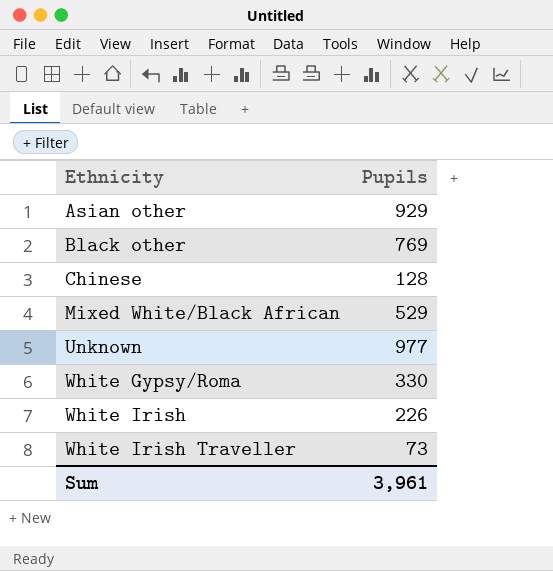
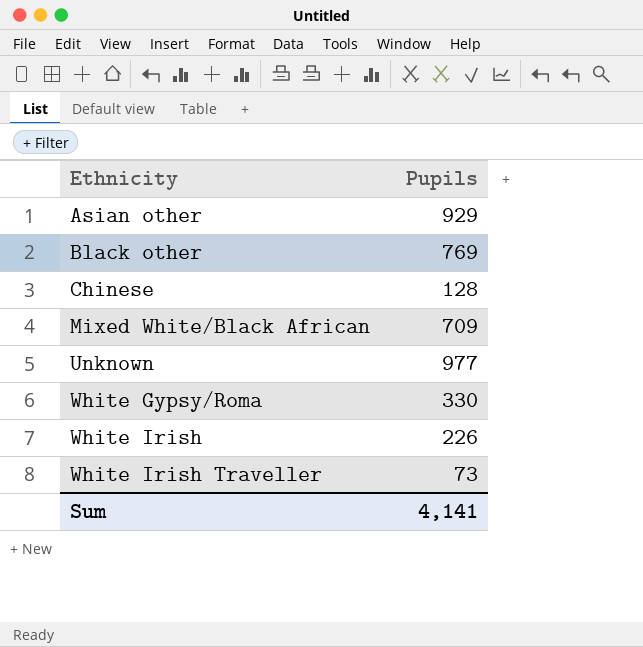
Mixed White/Black African | Pupils: 529 -> 709
Sum | Pupils: 3,961 -> 4,141

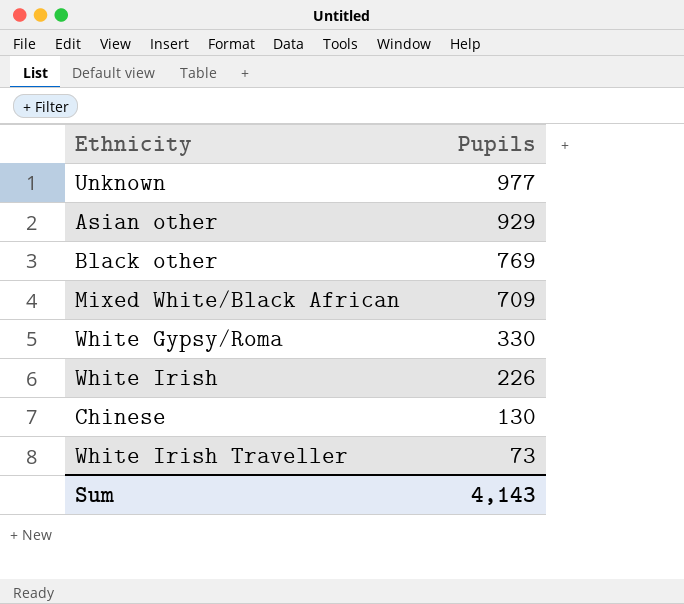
row order: Ethnicity ascending -> Pupils descending
Chinese | Pupils: 128 -> 130
Sum | Pupils: 4,141 -> 4,143

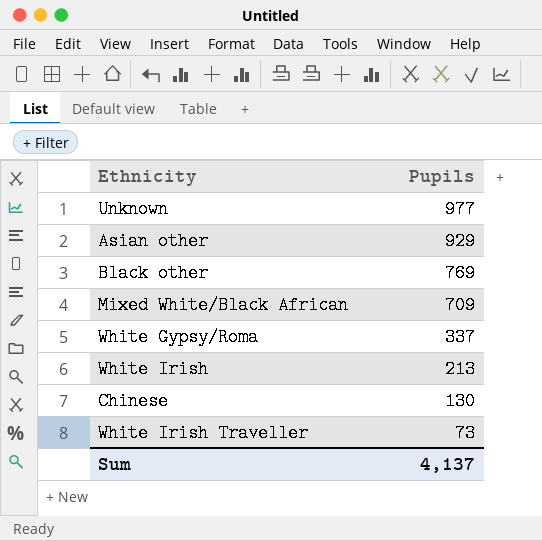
White Gypsy/Roma | Pupils: 330 -> 337
White Irish | Pupils: 226 -> 213
Sum | Pupils: 4,143 -> 4,137

